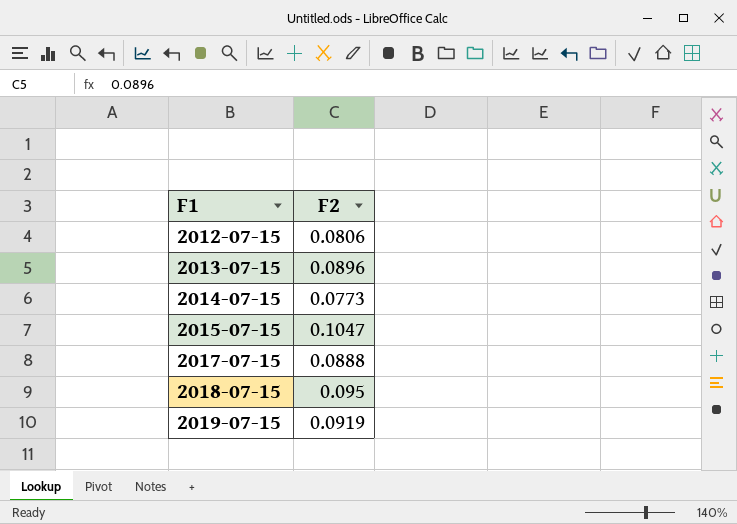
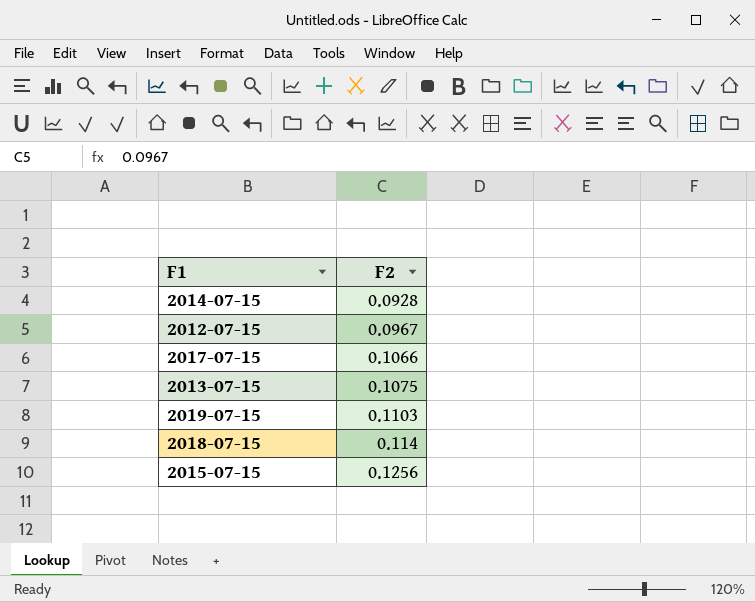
row order: F1 ascending -> F2 ascending
2014-07-15 | F2: 0.0773 -> 0.0928
2012-07-15 | F2: 0.0806 -> 0.0967
2017-07-15 | F2: 0.0888 -> 0.1066
2013-07-15 | F2: 0.0896 -> 0.1075
2019-07-15 | F2: 0.0919 -> 0.1103
2018-07-15 | F2: 0.095 -> 0.114
2015-07-15 | F2: 0.1047 -> 0.1256

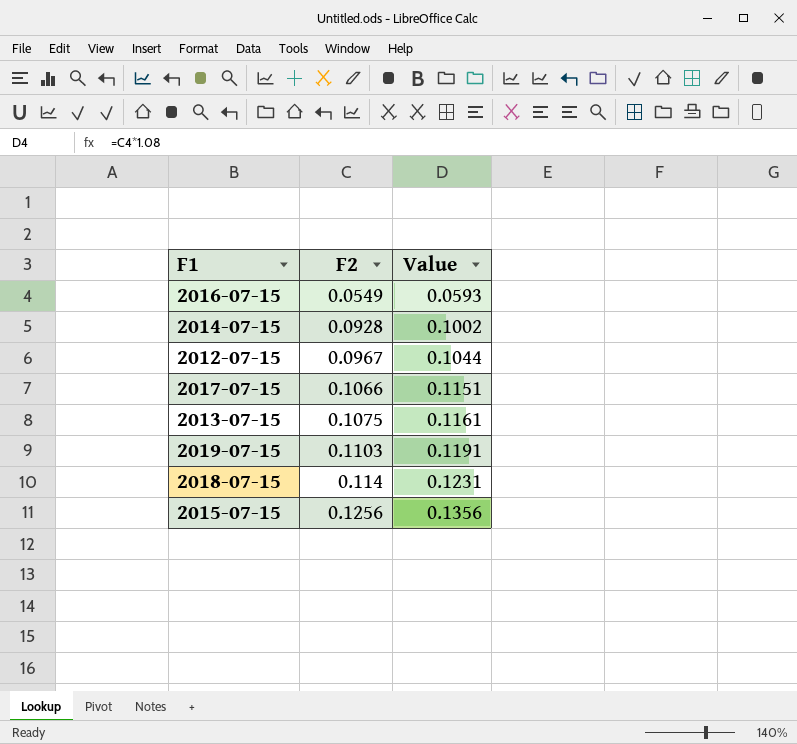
column Value | formula: none -> [F2] * 1.08
row 2016-07-15: none -> 0.0549 | 0.0593

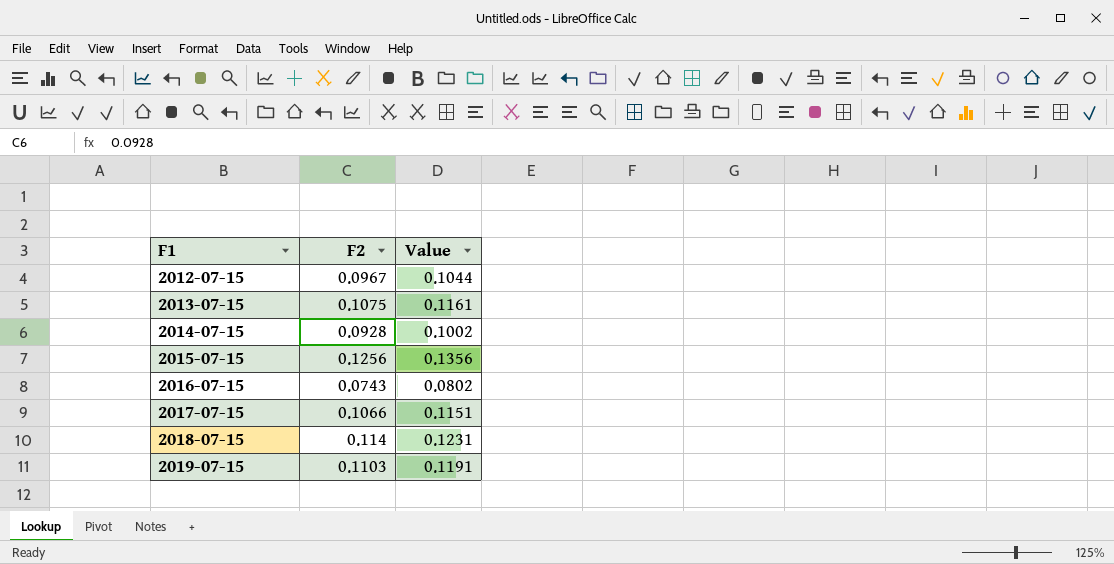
row order: F2 ascending -> F1 ascending
2016-07-15 | F2: 0.0549 -> 0.0743
2016-07-15 | Value: 0.0593 -> 0.0802

